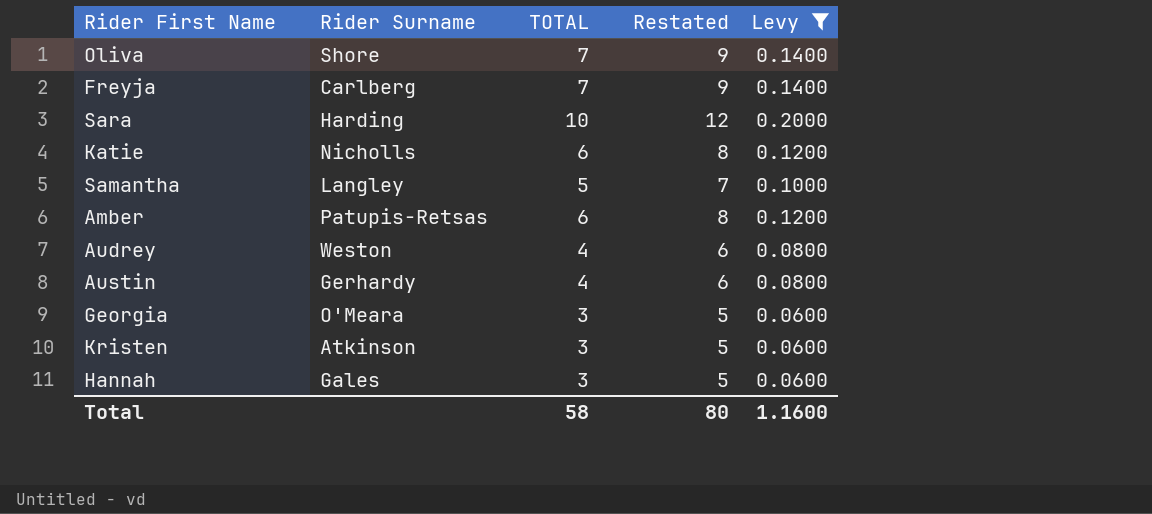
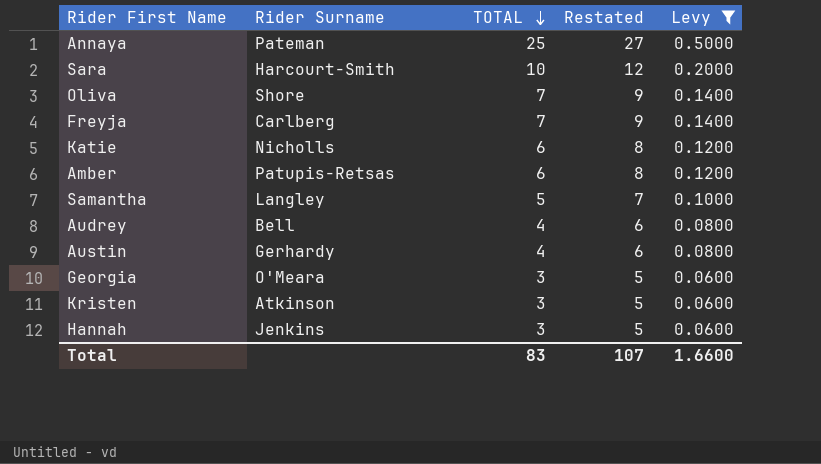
row order: none -> TOTAL descending
row Annaya: none -> Pateman | 25 | 27 | 0.5000
Sara | Rider Surname: Harding -> Harcourt-Smith
Audrey | Rider Surname: Weston -> Bell
Hannah | Rider Surname: Gales -> Jenkins
Total | TOTAL: 58 -> 83
Total | Restated: 80 -> 107
Total | Levy: 1.1600 -> 1.6600

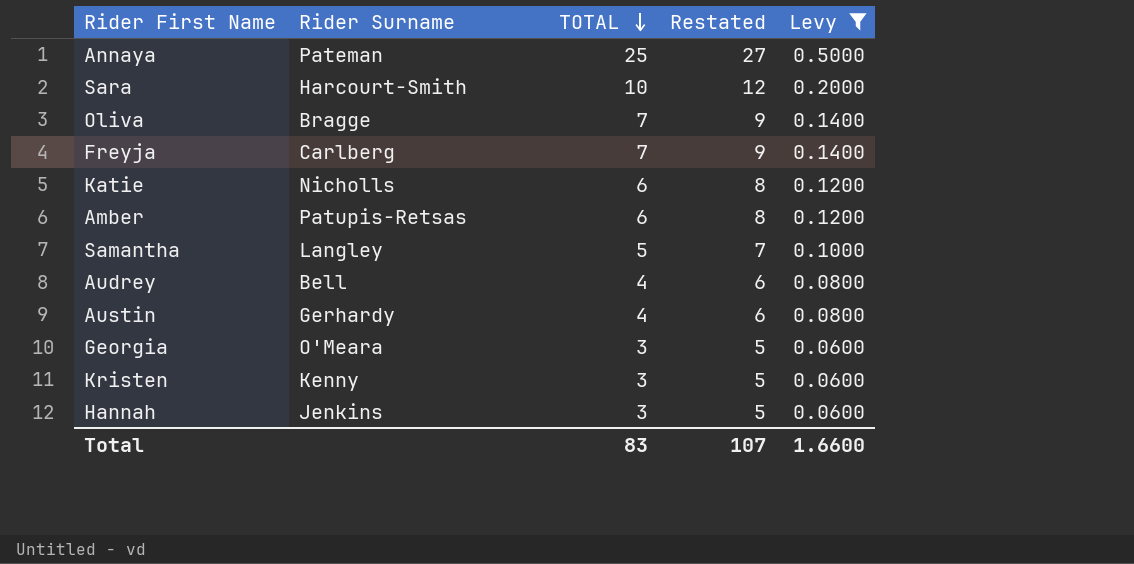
Oliva | Rider Surname: Shore -> Bragge
Kristen | Rider Surname: Atkinson -> Kenny

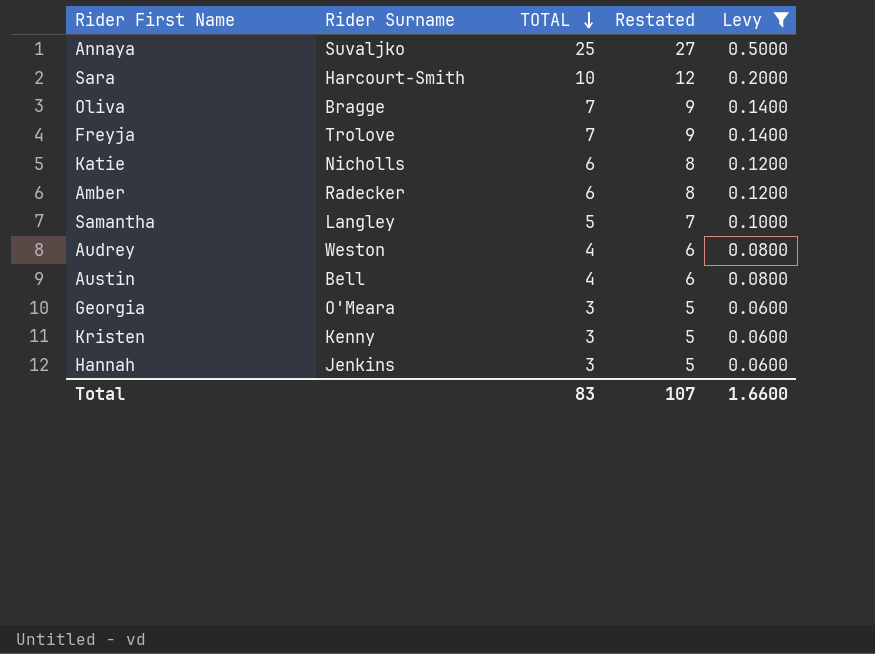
Annaya | Rider Surname: Pateman -> Suvaljko
Freyja | Rider Surname: Carlberg -> Trolove
Amber | Rider Surname: Patupis-Retsas -> Radecker
Audrey | Rider Surname: Bell -> Weston
Austin | Rider Surname: Gerhardy -> Bell

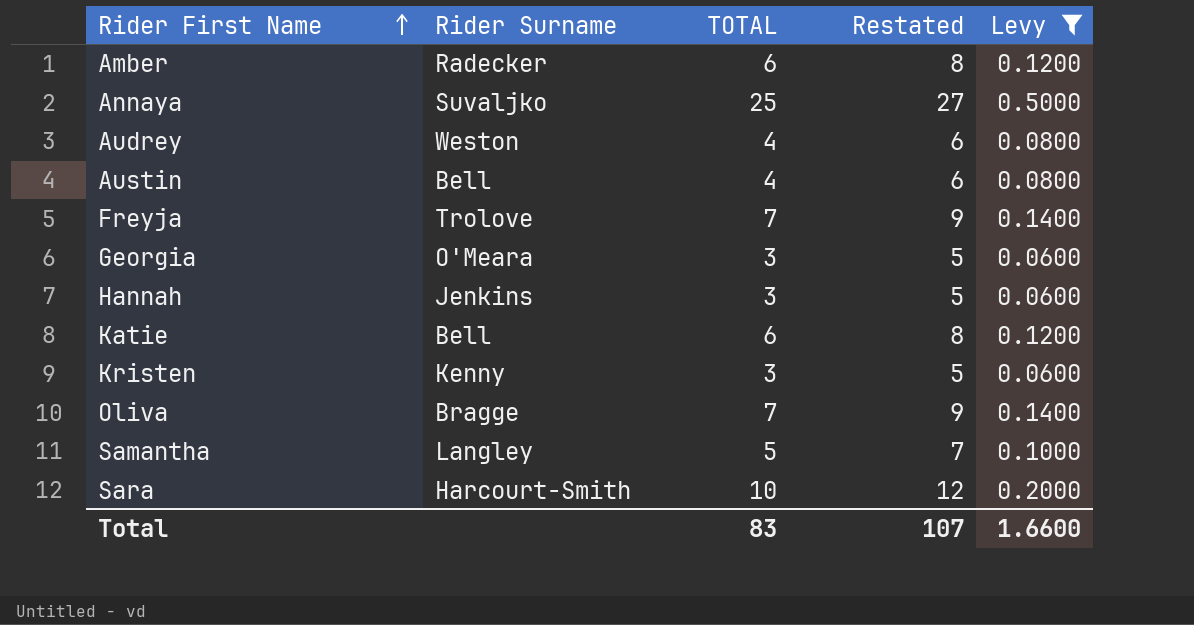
row order: TOTAL descending -> Rider First Name ascending
Katie | Rider Surname: Nicholls -> Bell

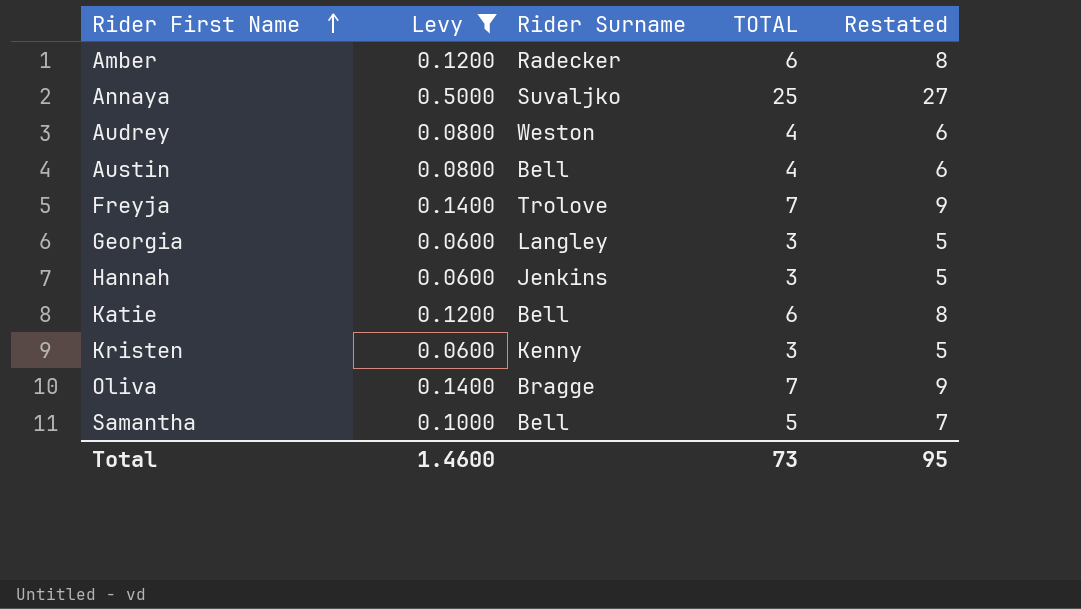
column Levy | position: 5 -> 2
row Sara: Harcourt-Smith | 10 | 12 | 0.2000 -> none
Georgia | Rider Surname: O'Meara -> Langley
Samantha | Rider Surname: Langley -> Bell
Total | Levy: 1.6600 -> 1.4600
Total | TOTAL: 83 -> 73
Total | Restated: 107 -> 95

